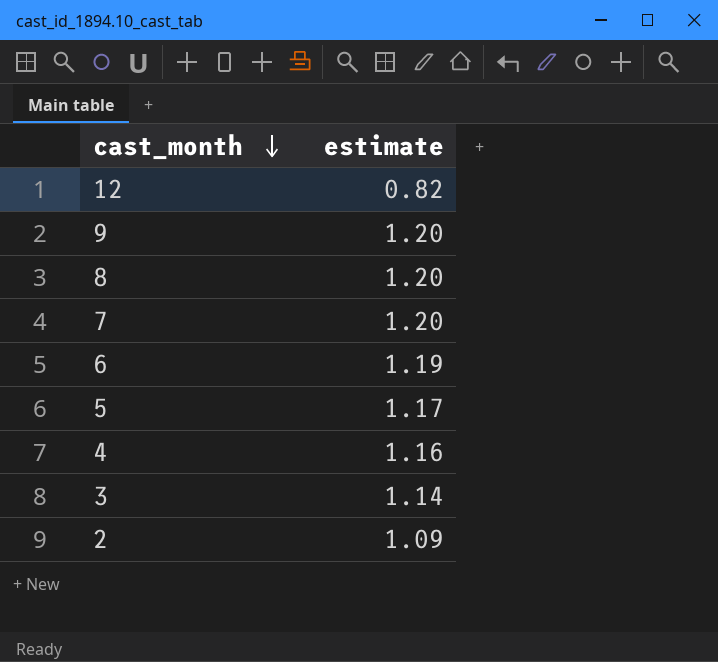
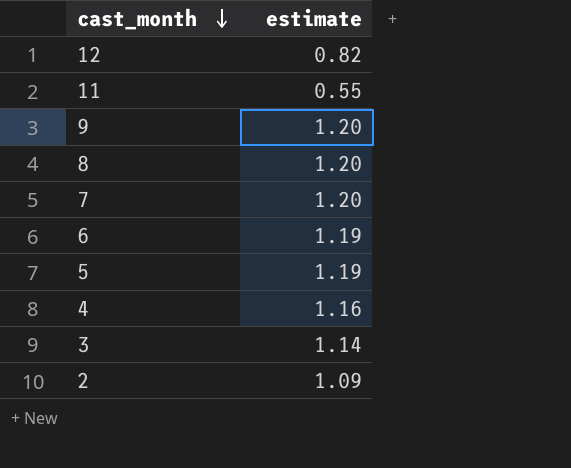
row 11: none -> 0.55
5 | estimate: 1.17 -> 1.19

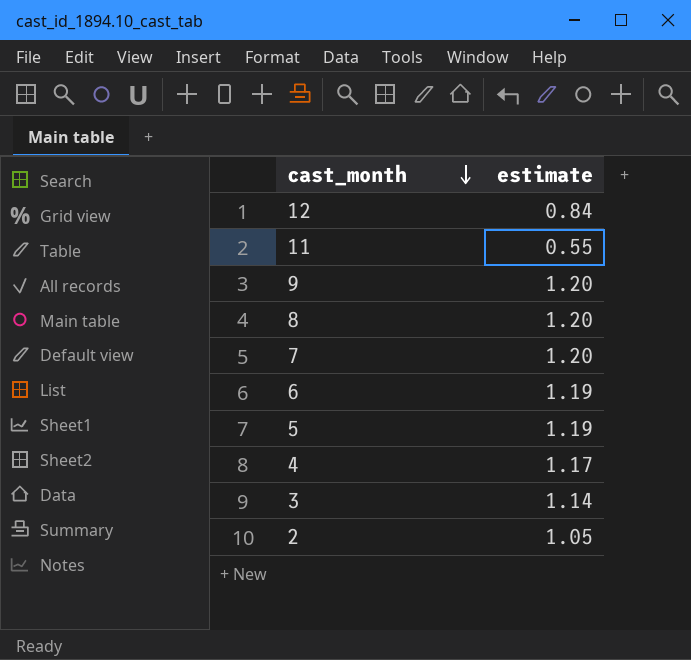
12 | estimate: 0.82 -> 0.84
4 | estimate: 1.16 -> 1.17
2 | estimate: 1.09 -> 1.05

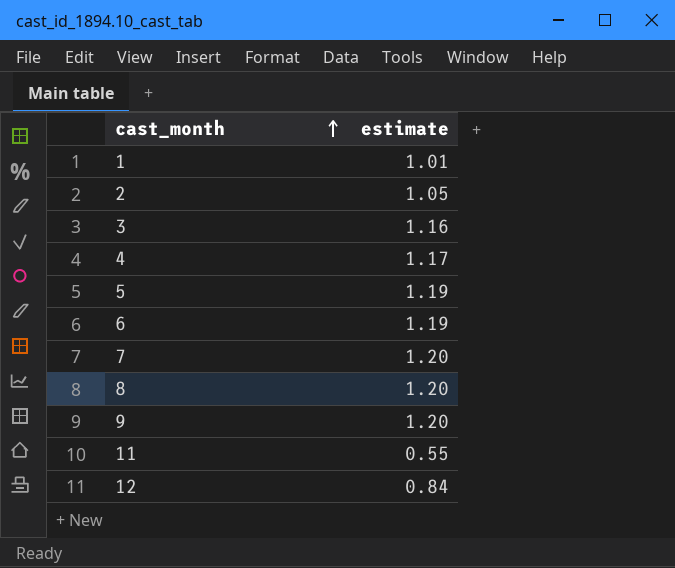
row order: cast_month descending -> cast_month ascending
row 1: none -> 1.01
3 | estimate: 1.14 -> 1.16

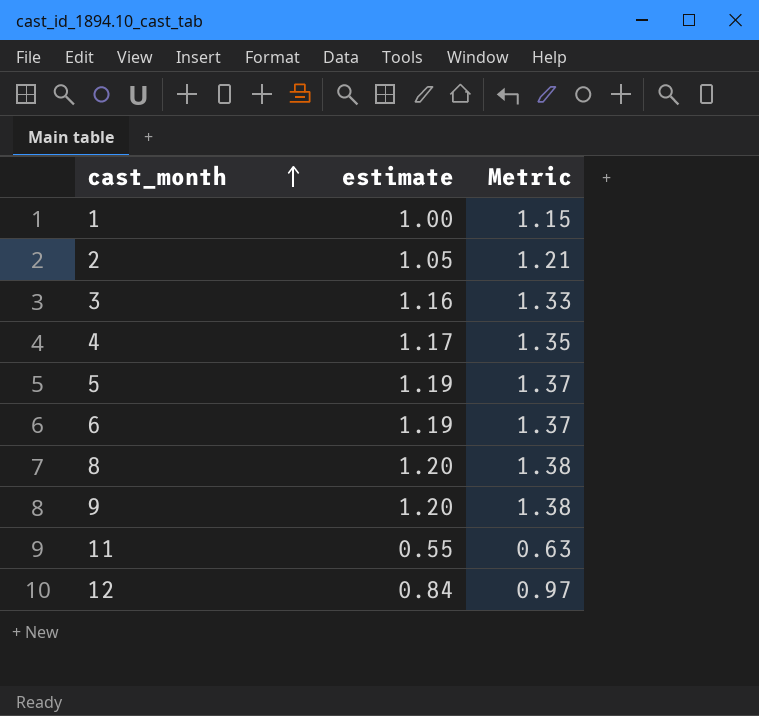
column Metric | formula: none -> [estimate] * 1.15
row 7: 1.20 -> none
1 | estimate: 1.01 -> 1.00

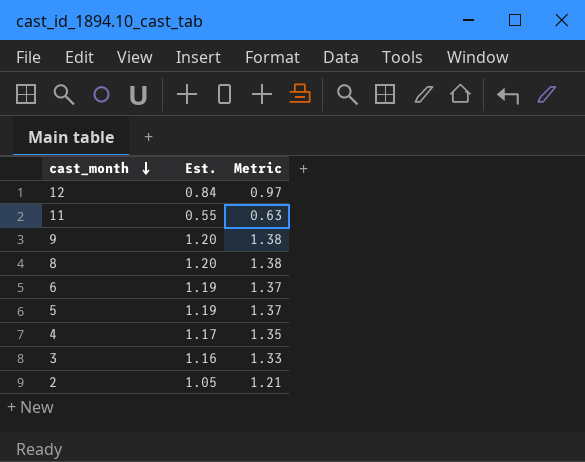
row order: cast_month ascending -> cast_month descending
column name: estimate -> Est.
row 1: 1.00 | 1.15 -> none

